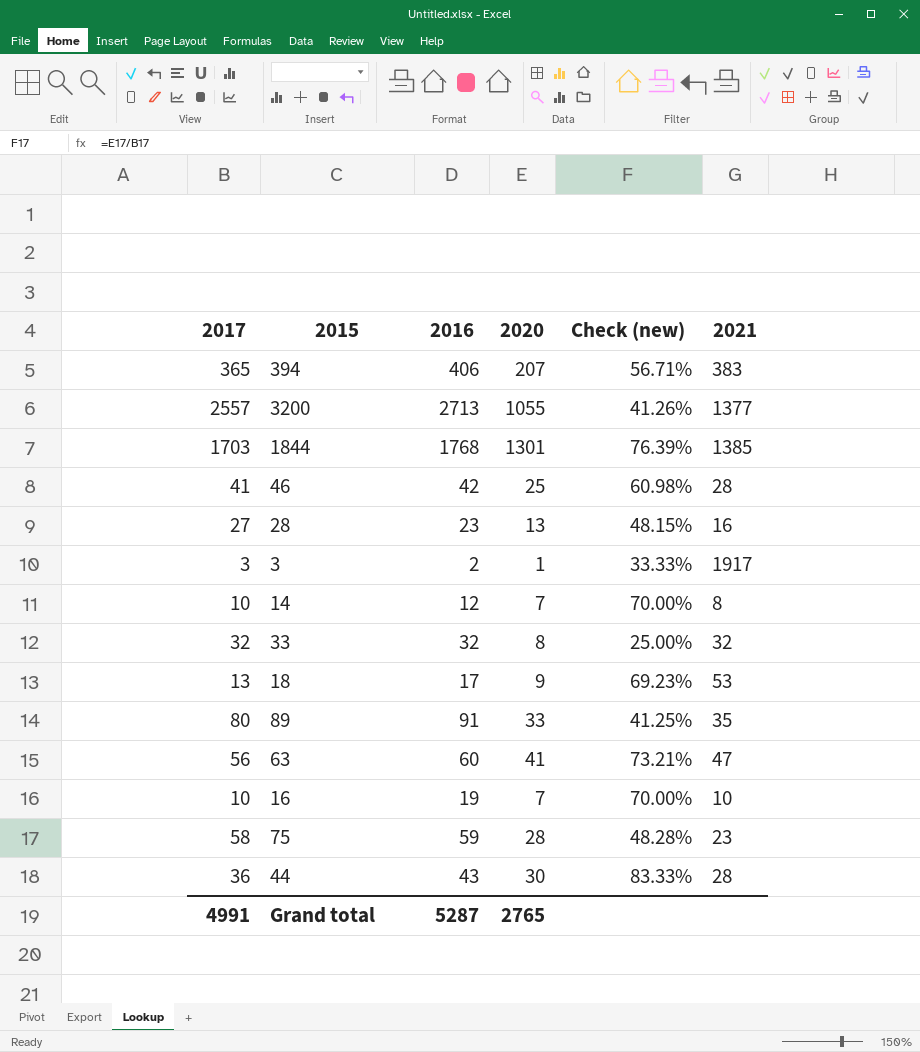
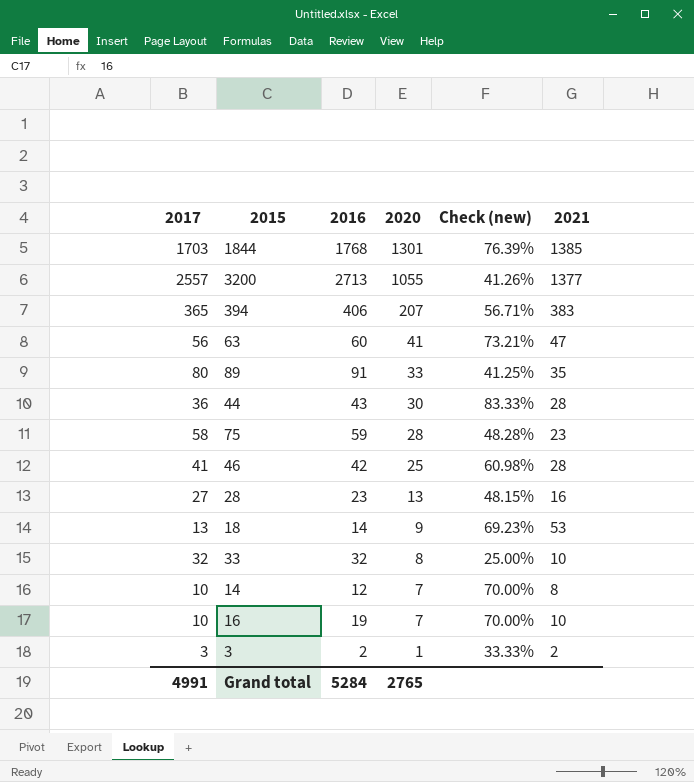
row order: none -> 2020 descending
18 | 2016: 17 -> 14
33 | 2021: 32 -> 10
3 | 2021: 1917 -> 2
Grand total | 2016: 5287 -> 5284

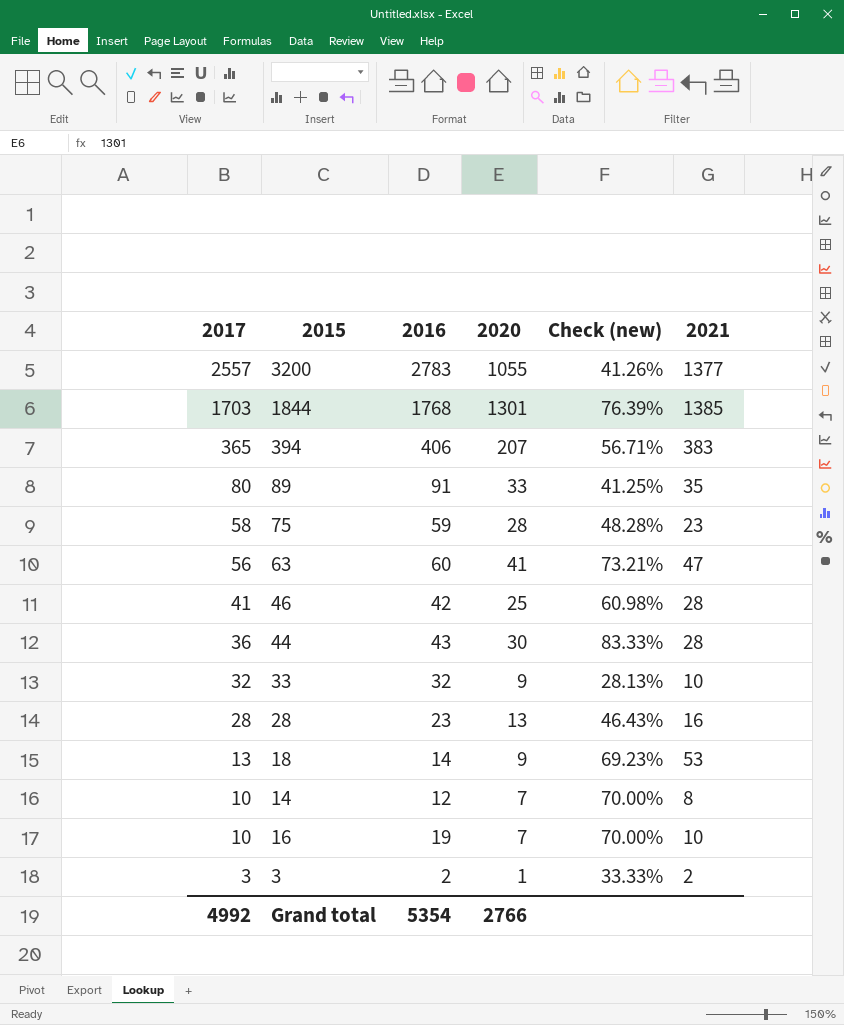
row order: 2020 descending -> 2017 descending
3200 | 2016: 2713 -> 2783
33 | 2020: 8 -> 9
33 | Check (new): 25.00% -> 28.13%
28 | 2017: 27 -> 28
28 | Check (new): 48.15% -> 46.43%
Grand total | 2017: 4991 -> 4992
Grand total | 2016: 5284 -> 5354
Grand total | 2020: 2765 -> 2766

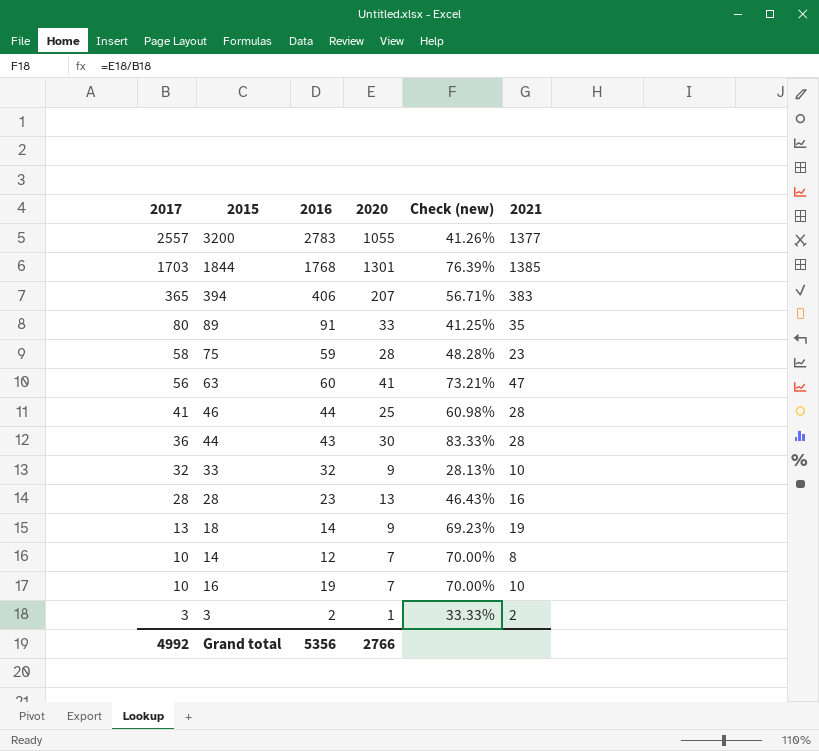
46 | 2016: 42 -> 44
18 | 2021: 53 -> 19
Grand total | 2016: 5354 -> 5356

